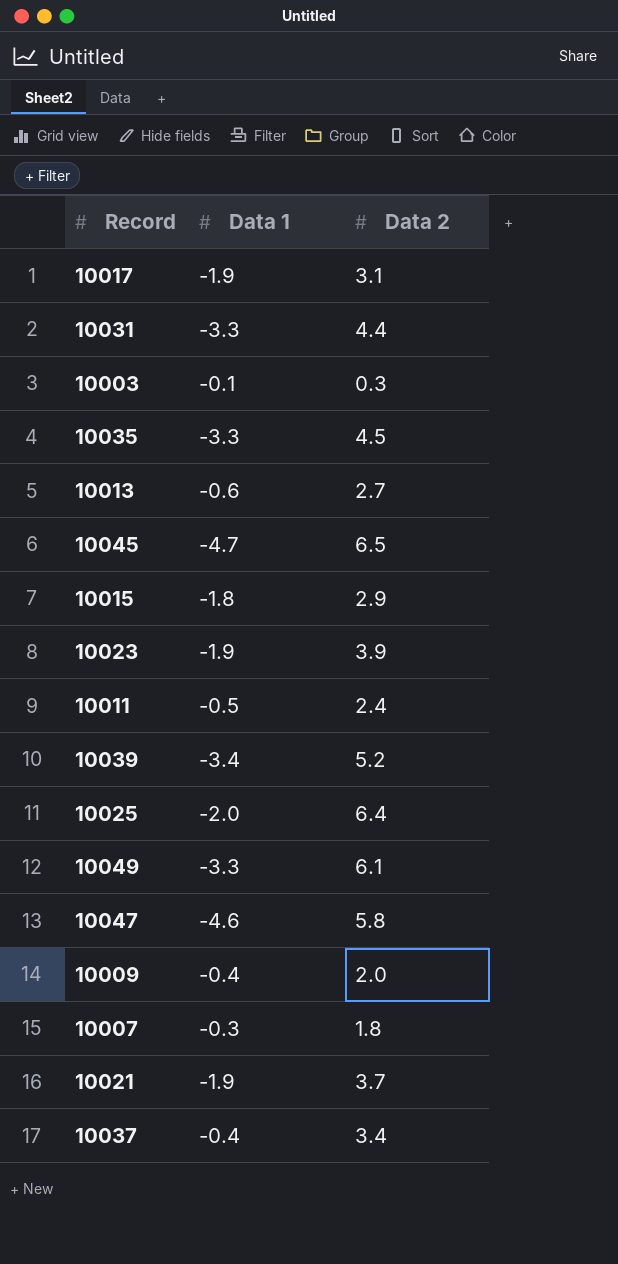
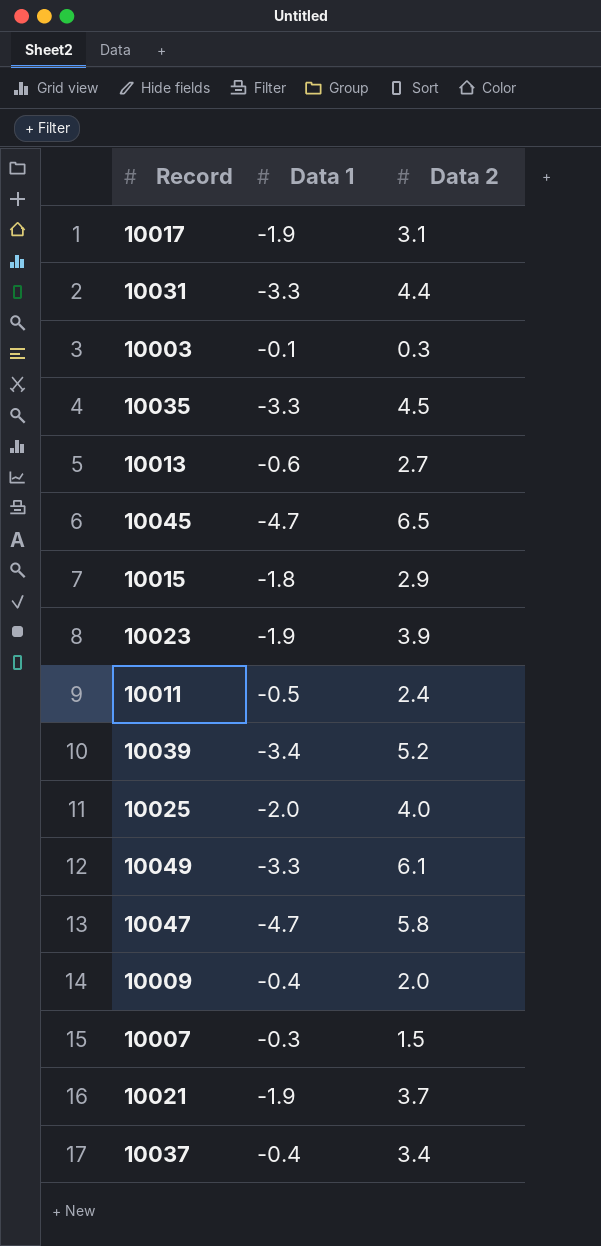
10025 | Data 2: 6.4 -> 4.0
10047 | Data 1: -4.6 -> -4.7
10007 | Data 2: 1.8 -> 1.5

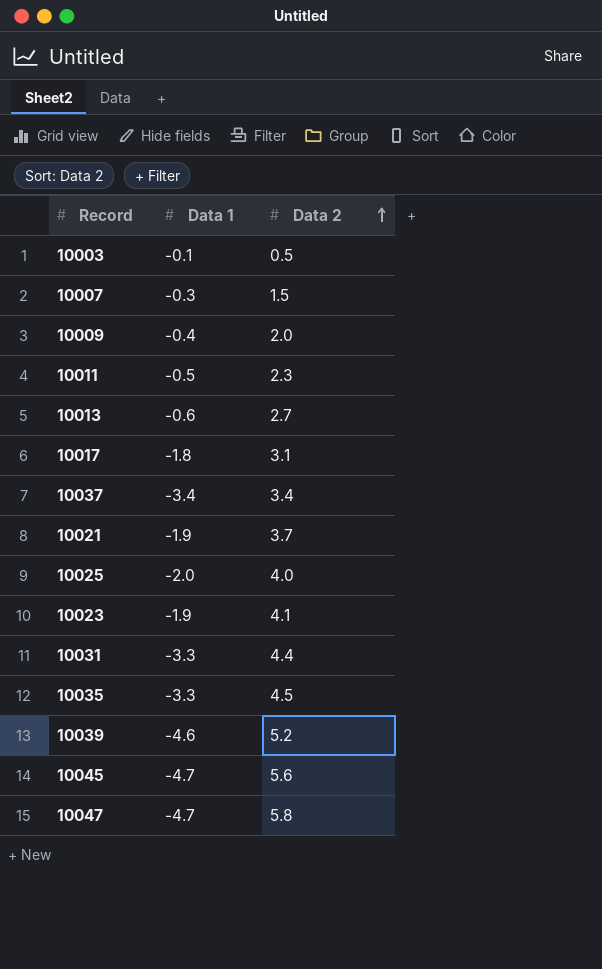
row order: none -> Data 2 ascending
row 10015: -1.8 | 2.9 -> none
row 10049: -3.3 | 6.1 -> none
10003 | Data 2: 0.3 -> 0.5
10011 | Data 2: 2.4 -> 2.3
10017 | Data 1: -1.9 -> -1.8
10037 | Data 1: -0.4 -> -3.4
10023 | Data 2: 3.9 -> 4.1
10039 | Data 1: -3.4 -> -4.6
10045 | Data 2: 6.5 -> 5.6

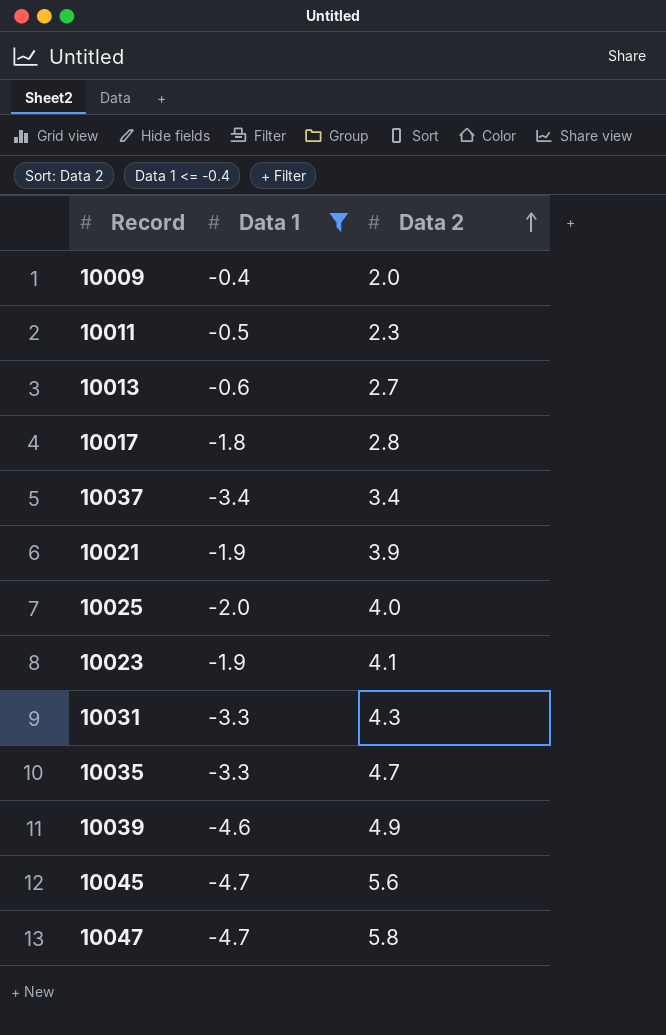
filter: none -> Data 1 <= -0.4
10017 | Data 2: 3.1 -> 2.8
10021 | Data 2: 3.7 -> 3.9
10031 | Data 2: 4.4 -> 4.3
10035 | Data 2: 4.5 -> 4.7
10039 | Data 2: 5.2 -> 4.9

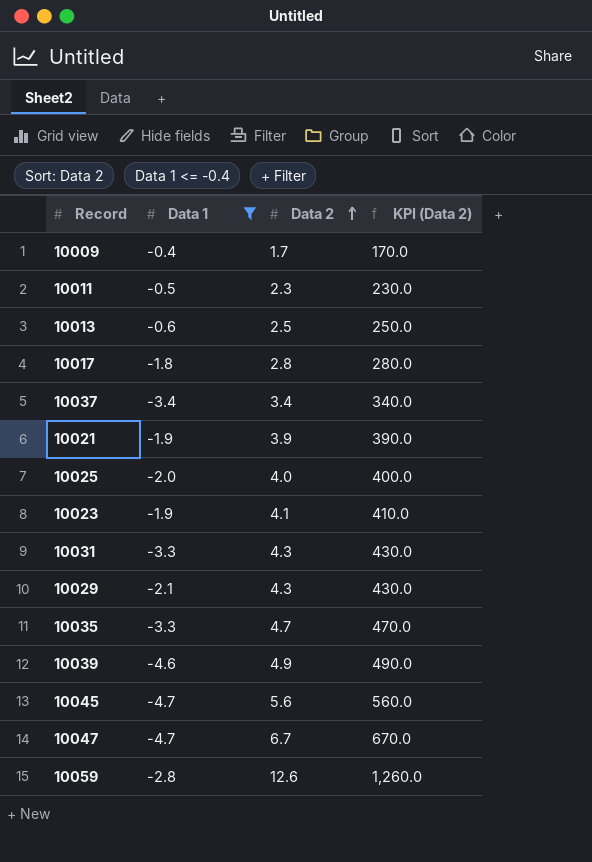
column KPI (Data 2) | formula: none -> [Data 2] * 100
10009 | Data 2: 2.0 -> 1.7
10013 | Data 2: 2.7 -> 2.5
row 10029: none -> -2.1 | 4.3 | 430.0
10047 | Data 2: 5.8 -> 6.7
row 10059: none -> -2.8 | 12.6 | 1,260.0

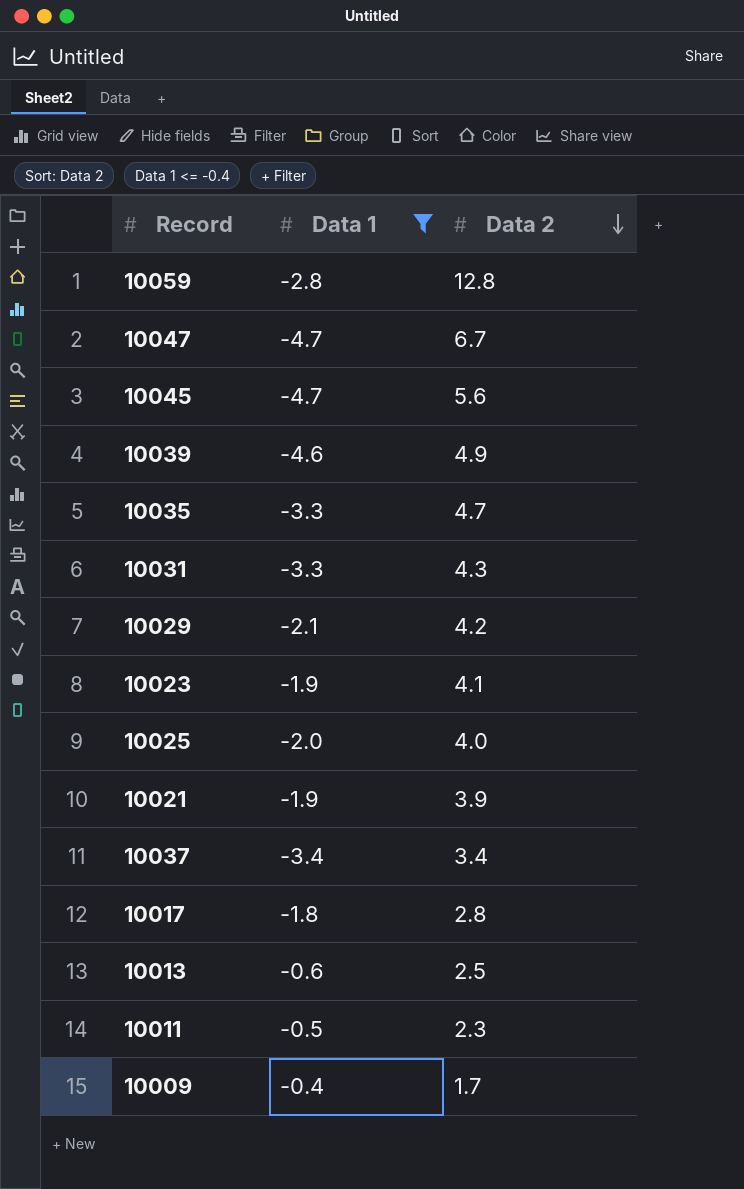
row order: Data 2 ascending -> Data 2 descending
column KPI (Data 2) | formula: [Data 2] * 100 -> none
10059 | Data 2: 12.6 -> 12.8
10029 | Data 2: 4.3 -> 4.2

